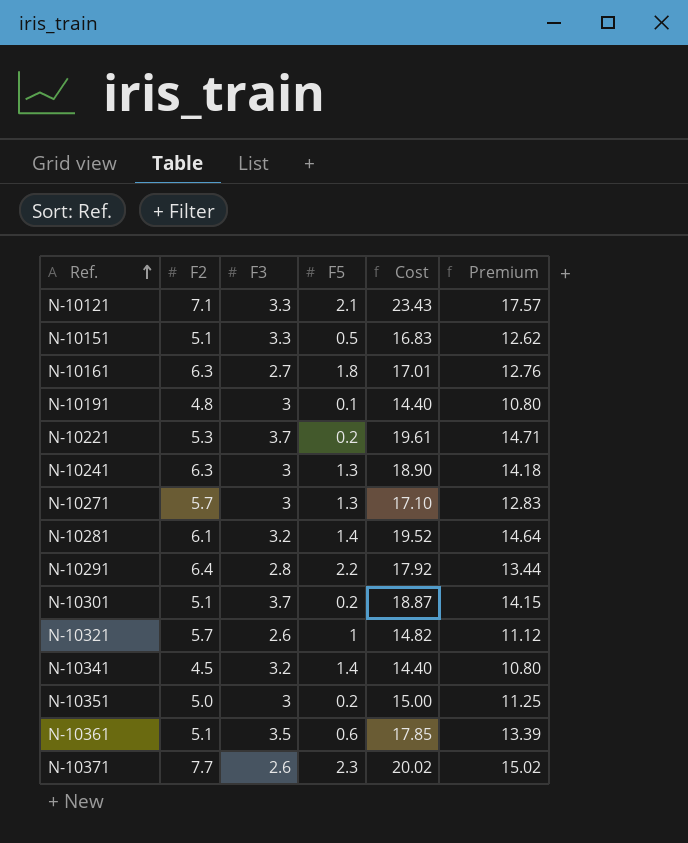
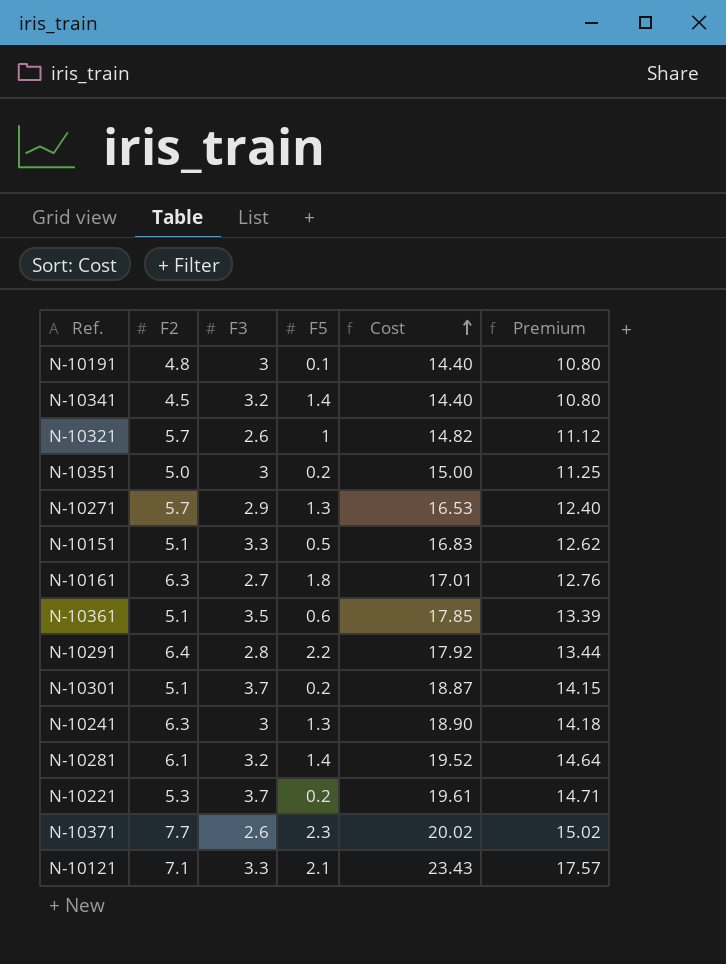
row order: Ref. ascending -> Cost ascending
N-10271 | F3: 3 -> 2.9
N-10271 | Cost: 17.10 -> 16.53
N-10271 | Premium: 12.83 -> 12.40

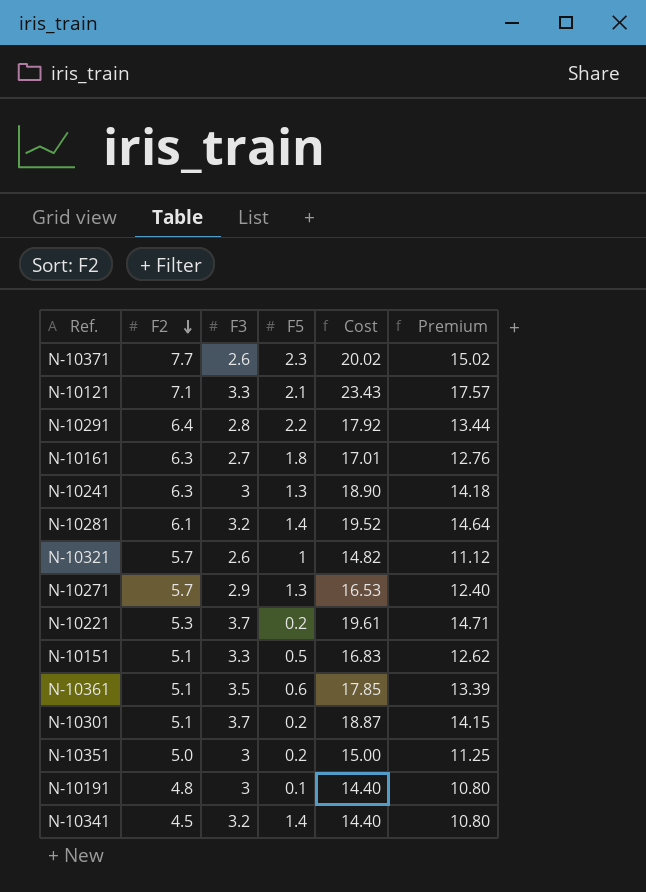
row order: Cost ascending -> F2 descending

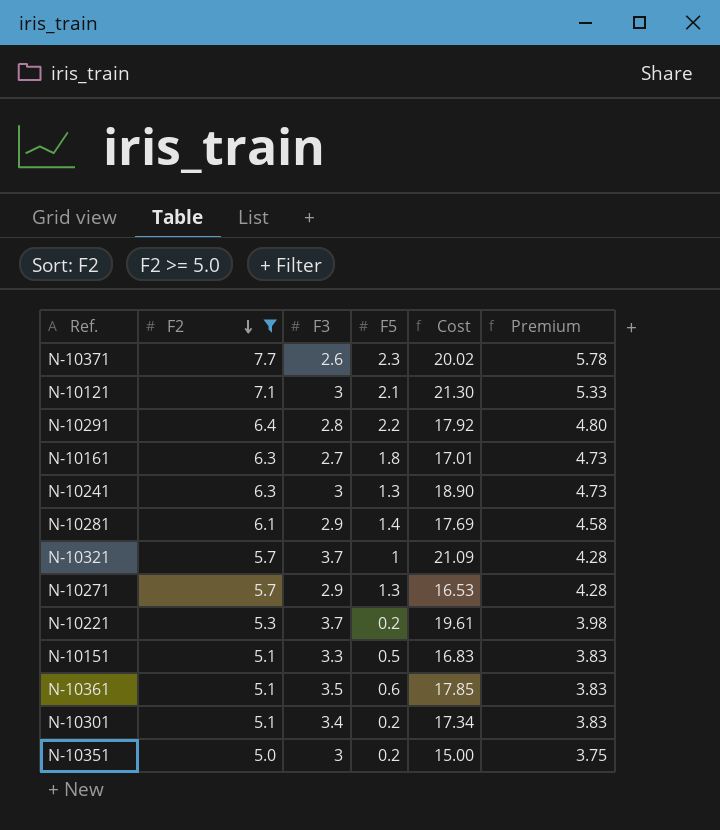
filter: none -> F2 >= 5.0
column Premium | formula: [Cost] * 0.75 -> [F2] * 0.75
N-10121 | F3: 3.3 -> 3
N-10121 | Cost: 23.43 -> 21.30
N-10281 | F3: 3.2 -> 2.9
N-10281 | Cost: 19.52 -> 17.69
N-10321 | F3: 2.6 -> 3.7
N-10321 | Cost: 14.82 -> 21.09
N-10301 | F3: 3.7 -> 3.4
N-10301 | Cost: 18.87 -> 17.34

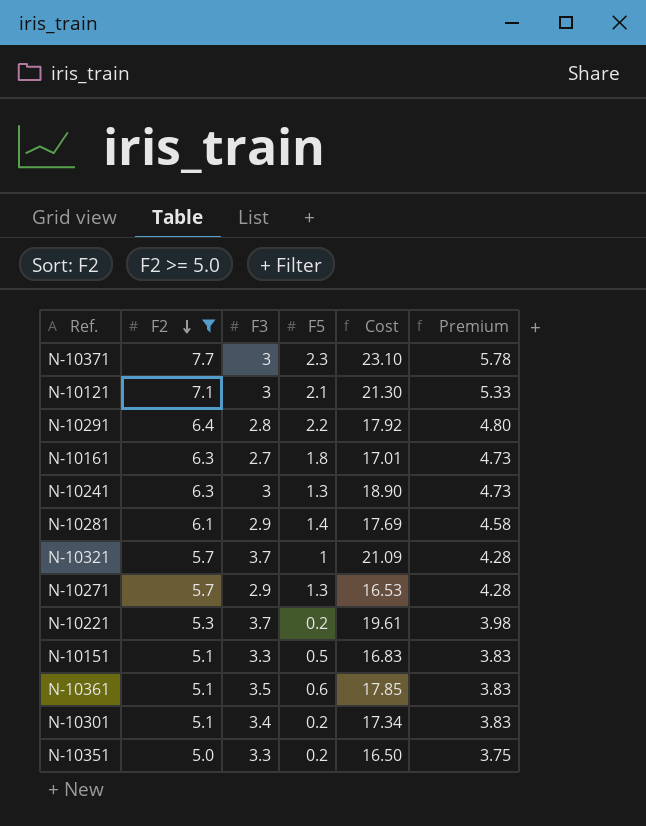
N-10371 | F3: 2.6 -> 3
N-10371 | Cost: 20.02 -> 23.10
N-10351 | F3: 3 -> 3.3
N-10351 | Cost: 15.00 -> 16.50

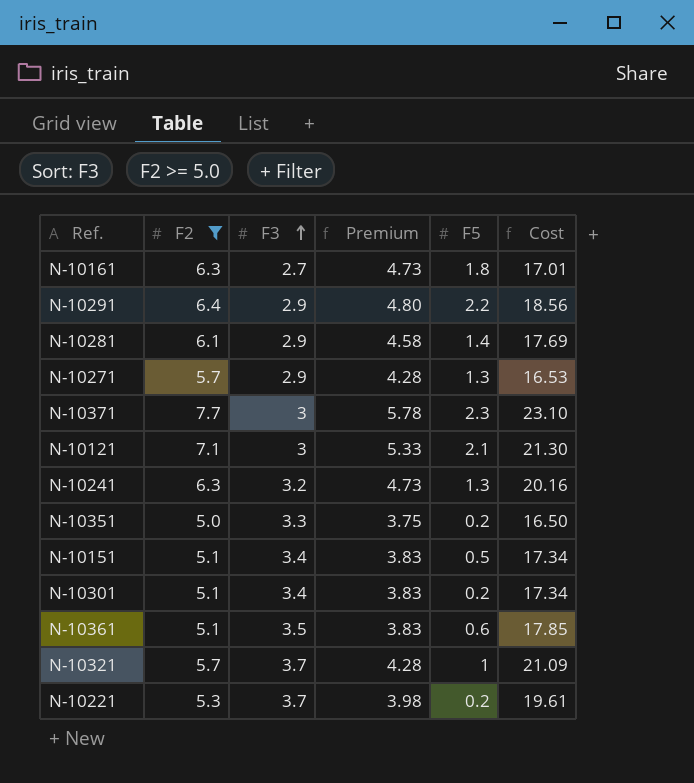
row order: F2 descending -> F3 ascending
column Premium | position: 6 -> 4
N-10291 | F3: 2.8 -> 2.9
N-10291 | Cost: 17.92 -> 18.56
N-10241 | F3: 3 -> 3.2
N-10241 | Cost: 18.90 -> 20.16
N-10151 | F3: 3.3 -> 3.4
N-10151 | Cost: 16.83 -> 17.34

